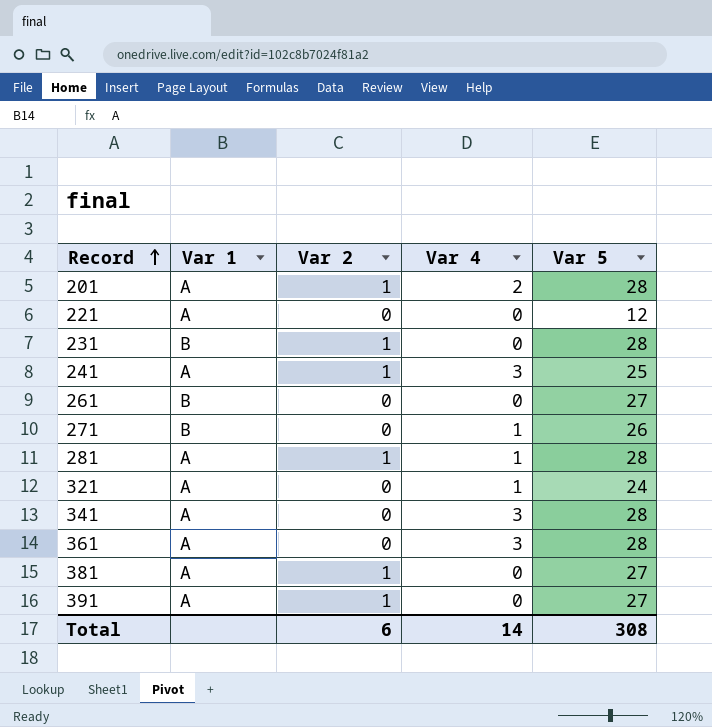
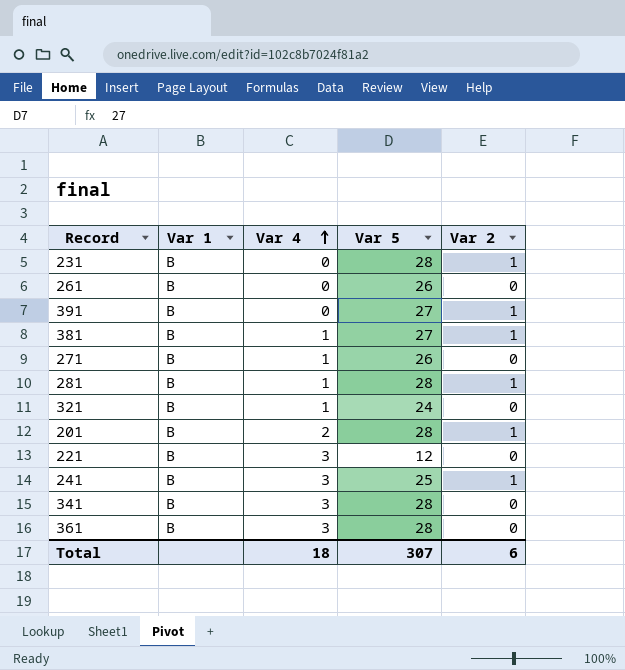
row order: Record ascending -> Var 4 ascending
column Var 2 | position: 3 -> 5
261 | Var 5: 27 -> 26
391 | Var 1: A -> B
381 | Var 1: A -> B
381 | Var 4: 0 -> 1
281 | Var 1: A -> B
321 | Var 1: A -> B
201 | Var 1: A -> B
221 | Var 1: A -> B
221 | Var 4: 0 -> 3
241 | Var 1: A -> B
341 | Var 1: A -> B
361 | Var 1: A -> B
Total | Var 4: 14 -> 18
Total | Var 5: 308 -> 307

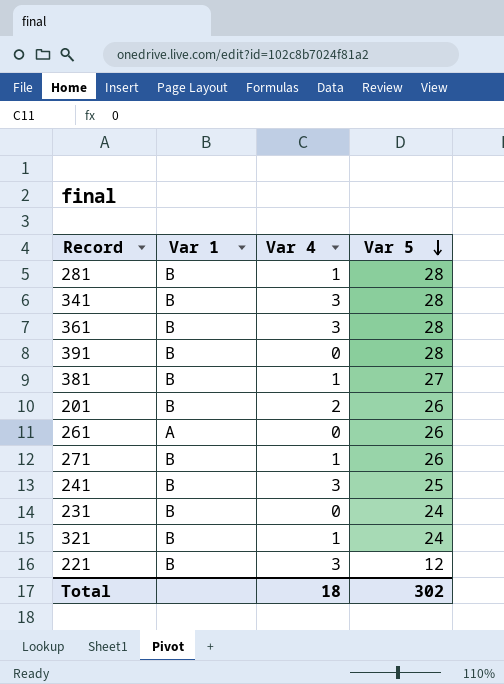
row order: Var 4 ascending -> Var 5 descending
column Var 2 | position: 5 -> none
391 | Var 5: 27 -> 28
201 | Var 5: 28 -> 26
261 | Var 1: B -> A
231 | Var 5: 28 -> 24
Total | Var 5: 307 -> 302

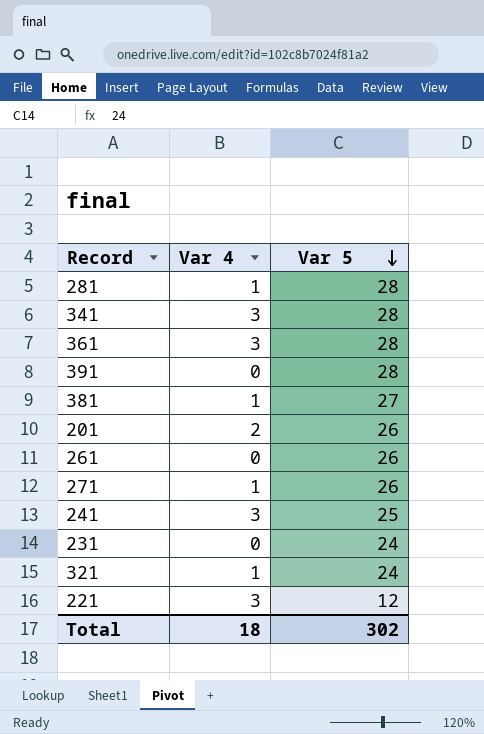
column Var 1 | position: 2 -> none

